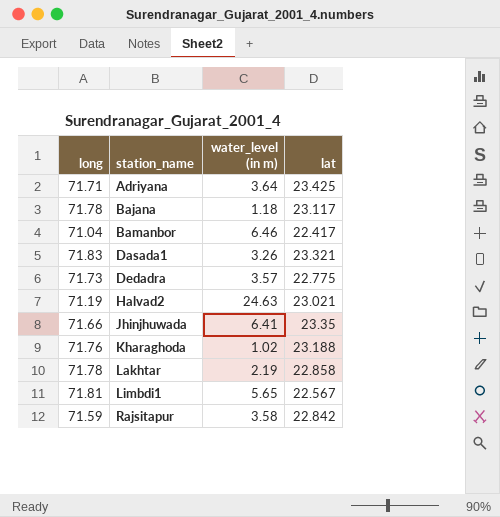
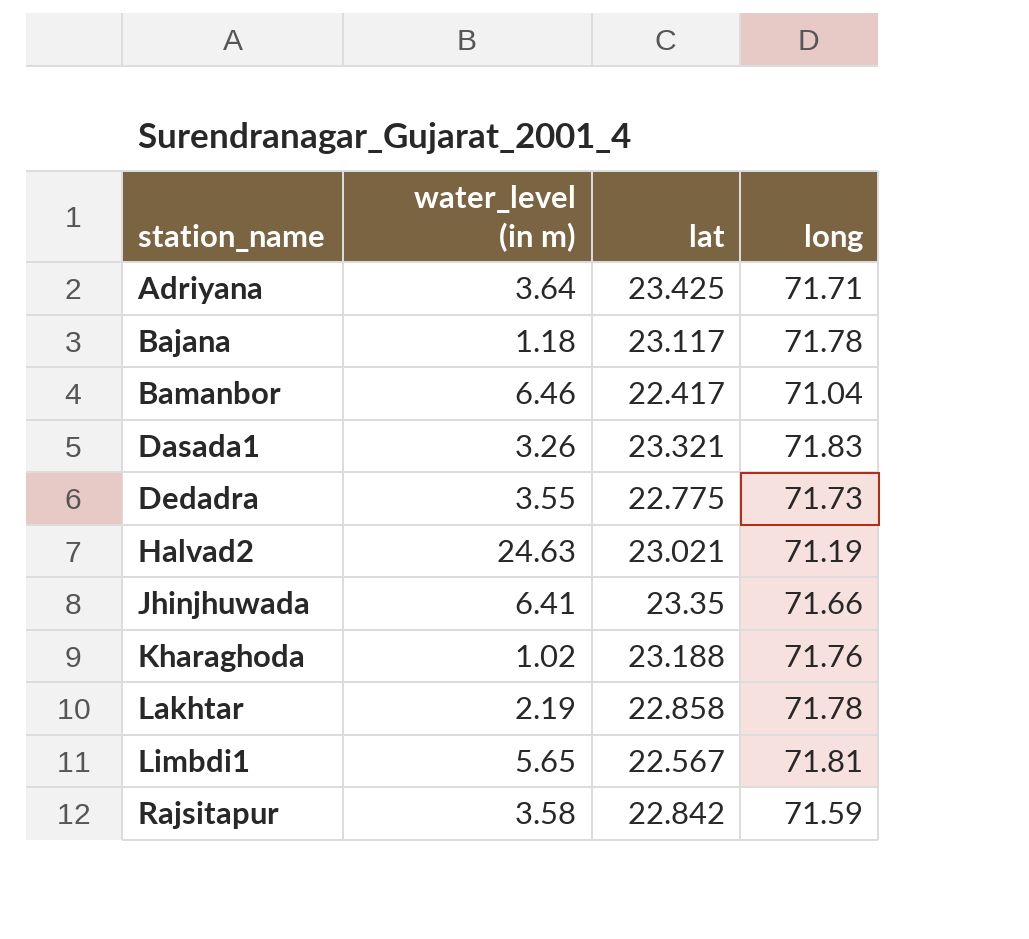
column long | position: 1 -> 4
Dedadra | water_level (in m): 3.57 -> 3.55

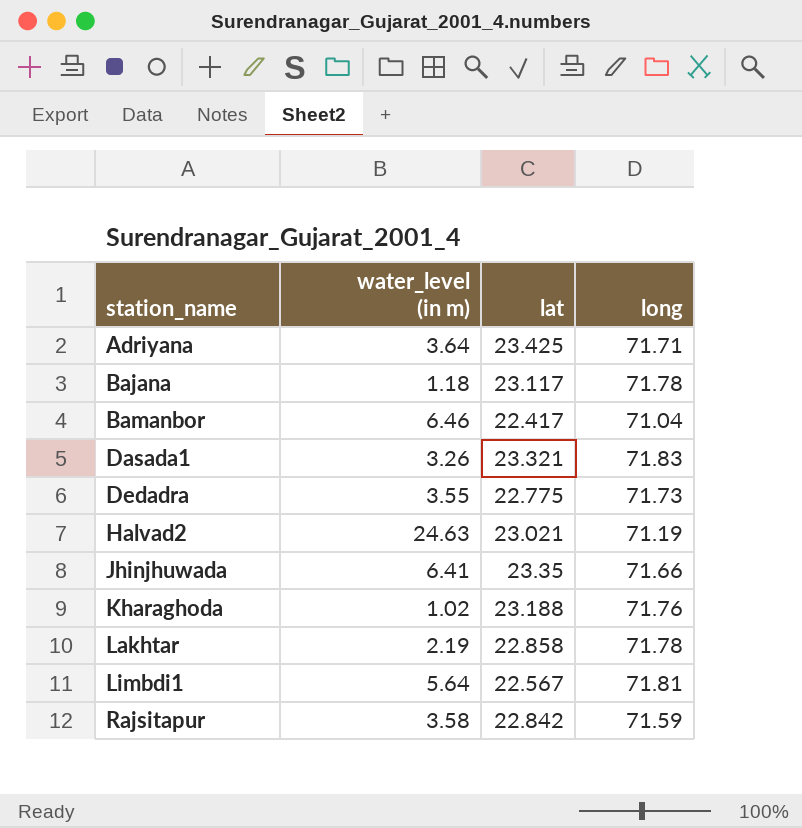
Limbdi1 | water_level (in m): 5.65 -> 5.64

